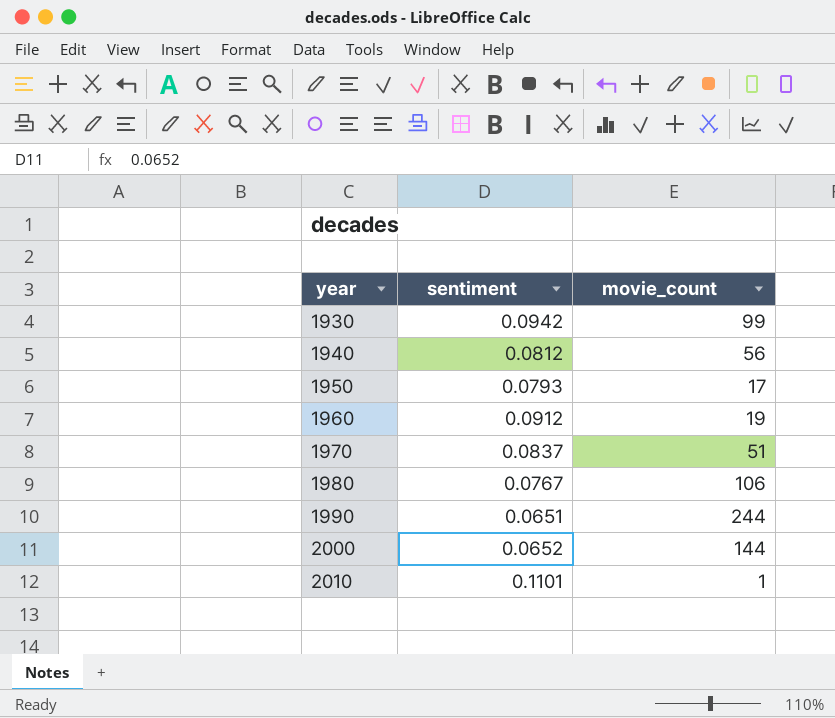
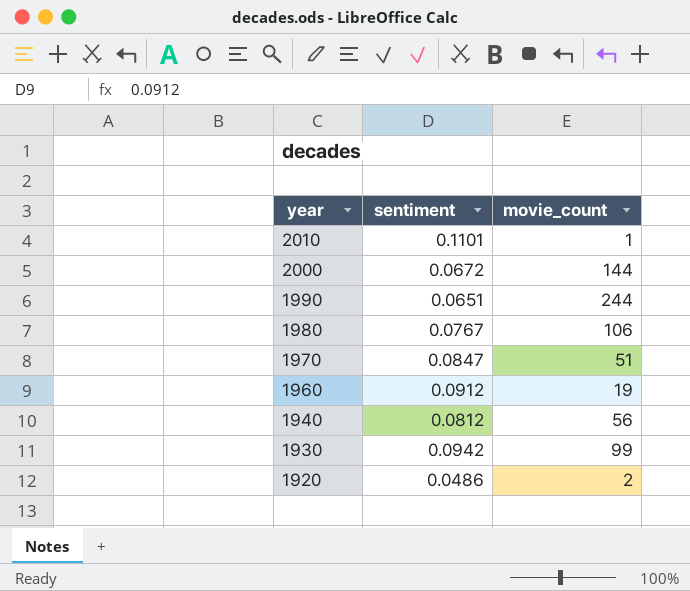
row order: year ascending -> year descending
row 1950: 0.0793 | 17 -> none
2000 | sentiment: 0.0652 -> 0.0672
1970 | sentiment: 0.0837 -> 0.0847
row 1920: none -> 0.0486 | 2

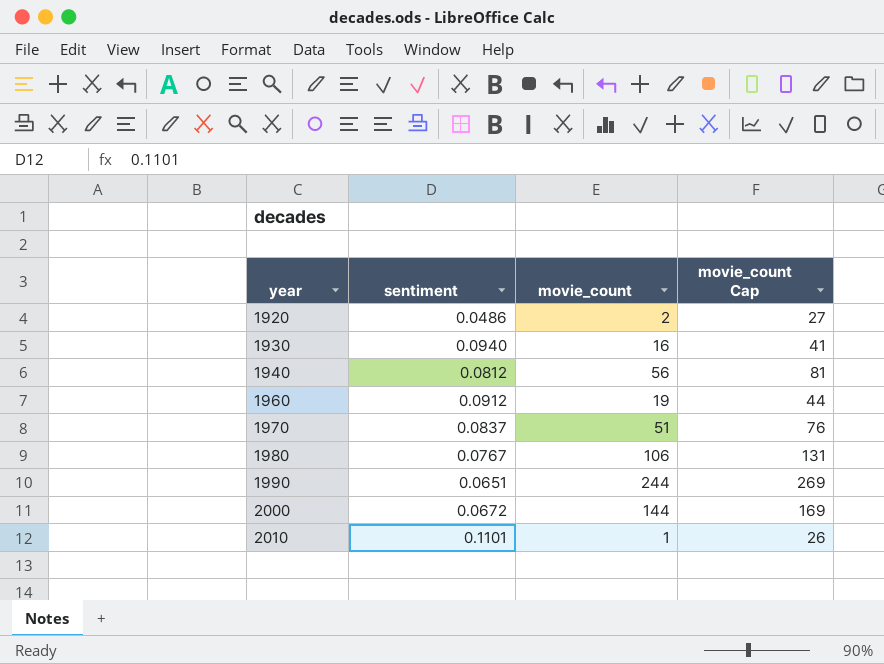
row order: year descending -> year ascending
column movie_count Cap | formula: none -> [movie_count] + 25
1930 | sentiment: 0.0942 -> 0.0940
1930 | movie_count: 99 -> 16
1970 | sentiment: 0.0847 -> 0.0837

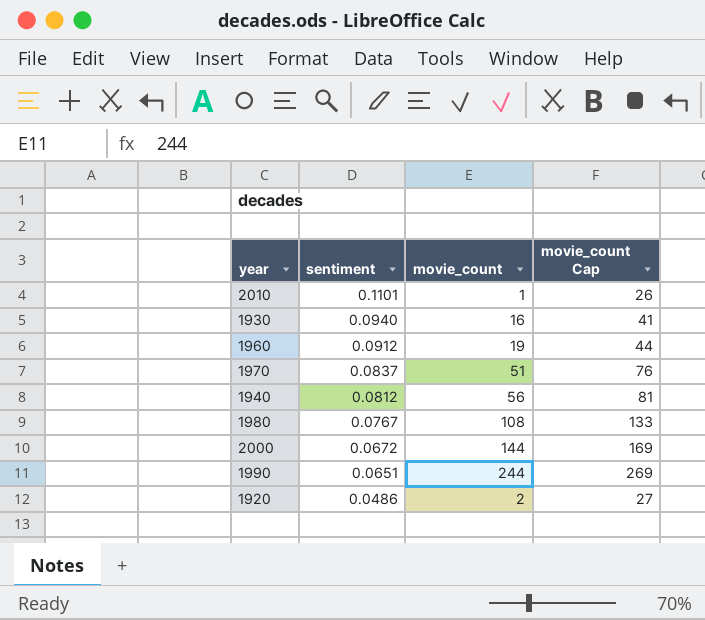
row order: year ascending -> sentiment descending
1980 | movie_count: 106 -> 108
1980 | movie_count Cap: 131 -> 133

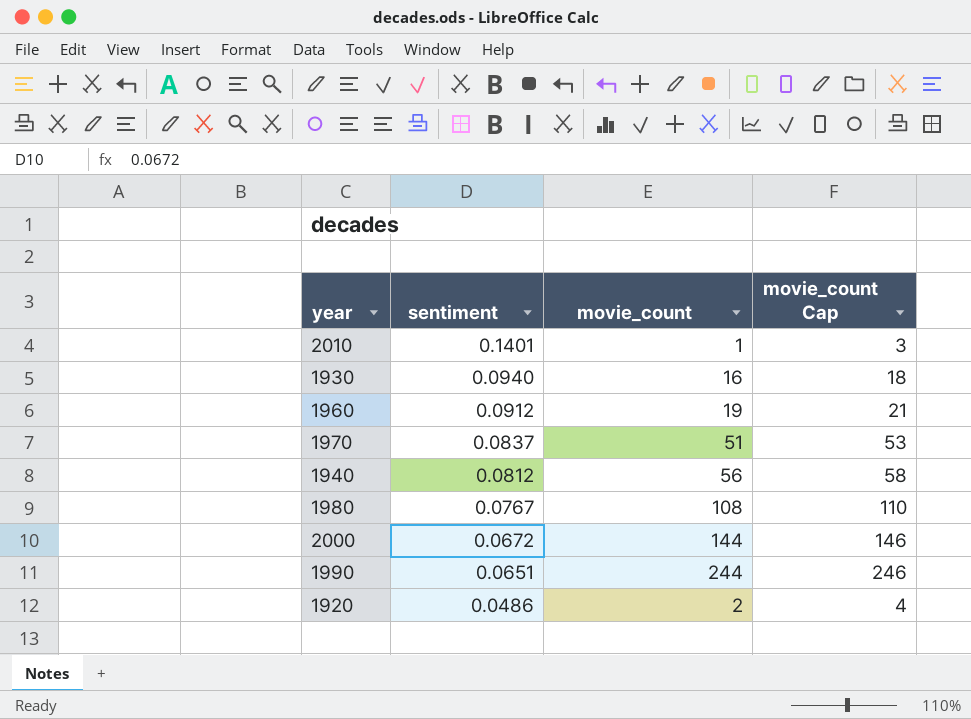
column movie_count Cap | formula: [movie_count] + 25 -> [movie_count] + 2
2010 | sentiment: 0.1101 -> 0.1401

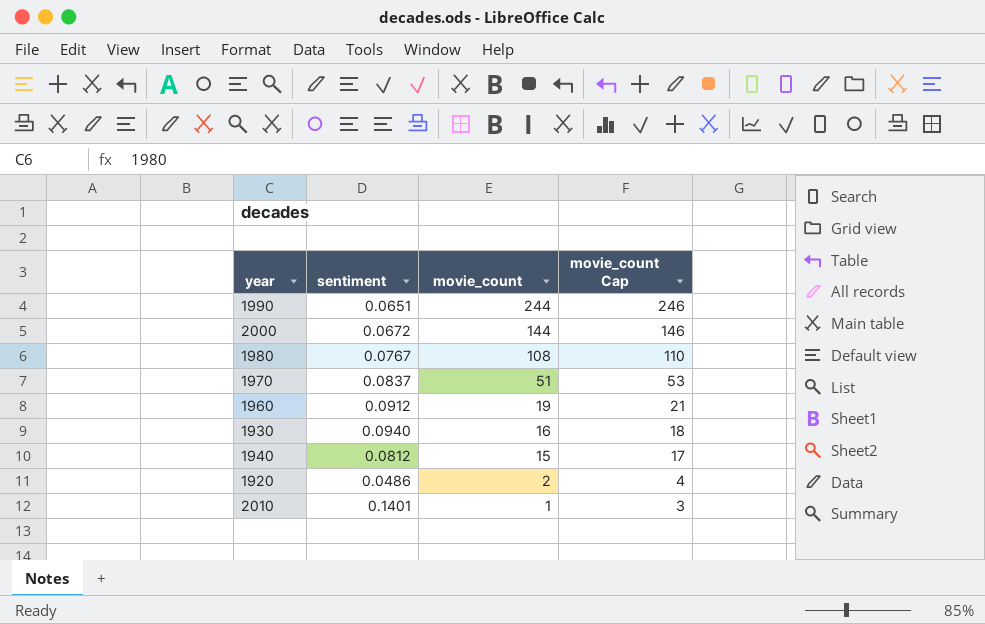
row order: sentiment descending -> movie_count descending
1940 | movie_count: 56 -> 15
1940 | movie_count Cap: 58 -> 17

